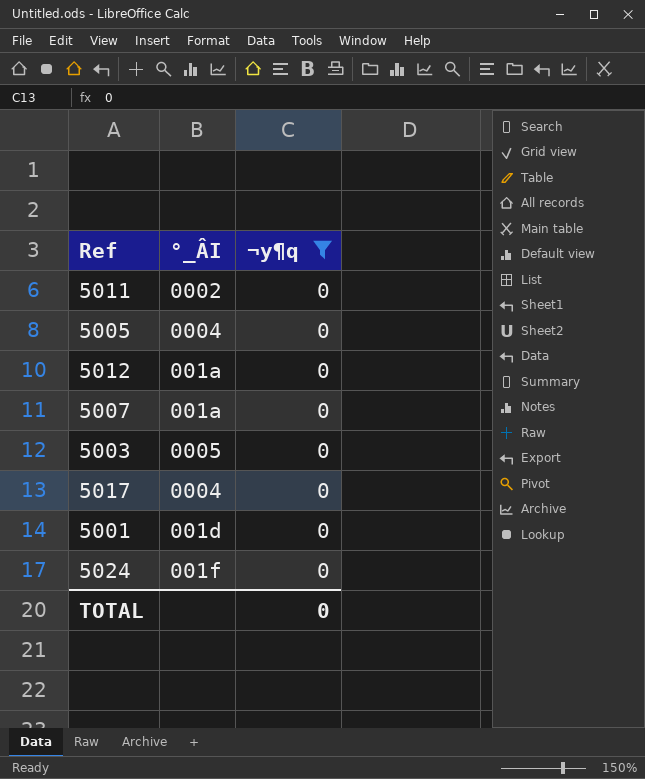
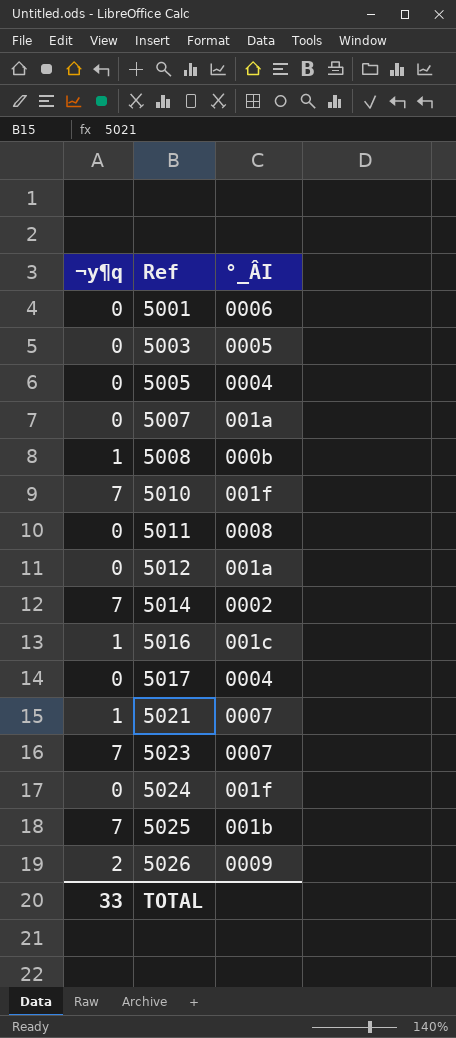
filter: ¬y¶q = 0 -> none
row order: none -> Ref ascending
column ¬y¶q | position: 3 -> 1
5001 | °_ÂI: 001d -> 0006
5011 | °_ÂI: 0002 -> 0008
TOTAL | ¬y¶q: 0 -> 33

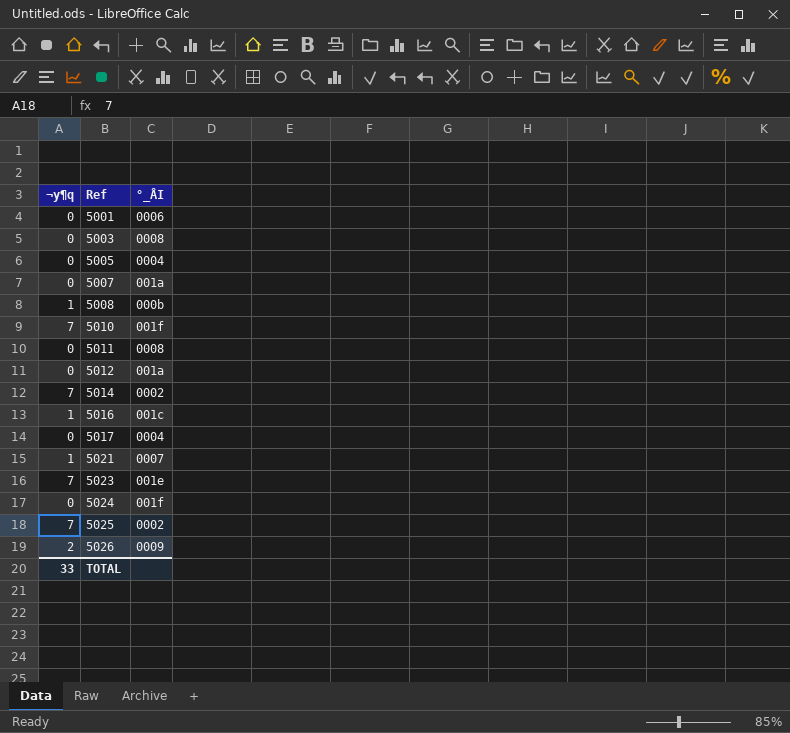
5003 | °_ÂI: 0005 -> 0008
5023 | °_ÂI: 0007 -> 001e
5025 | °_ÂI: 001b -> 0002

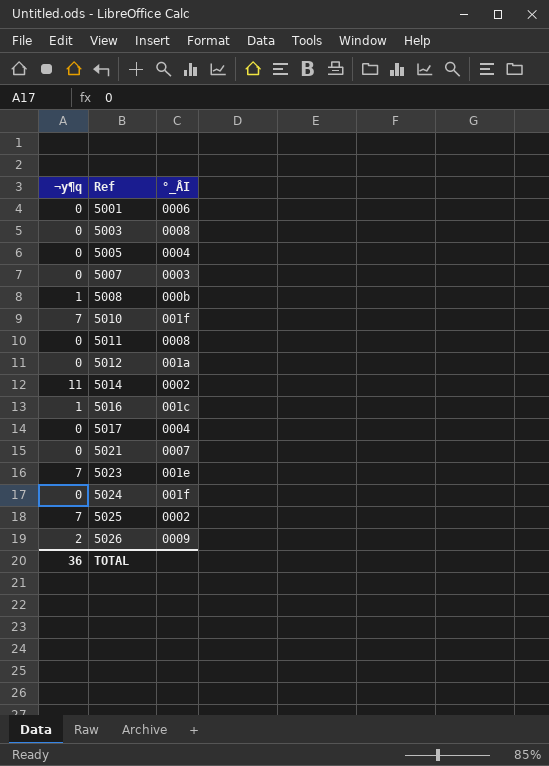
5007 | °_ÂI: 001a -> 0003
5014 | ¬y¶q: 7 -> 11
5021 | ¬y¶q: 1 -> 0
TOTAL | ¬y¶q: 33 -> 36

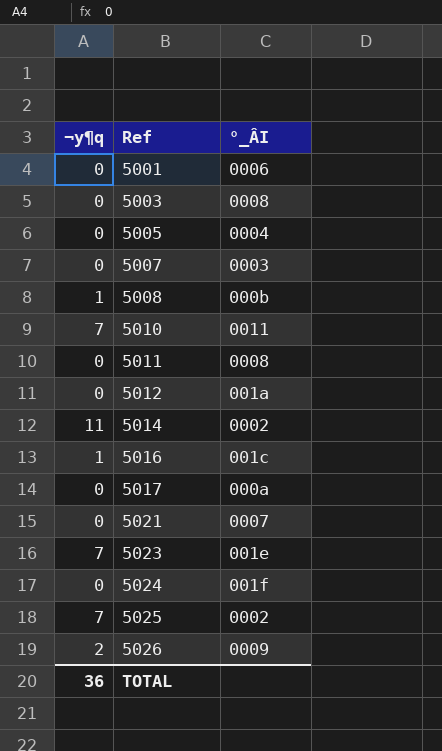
5010 | °_ÂI: 001f -> 0011
5017 | °_ÂI: 0004 -> 000a

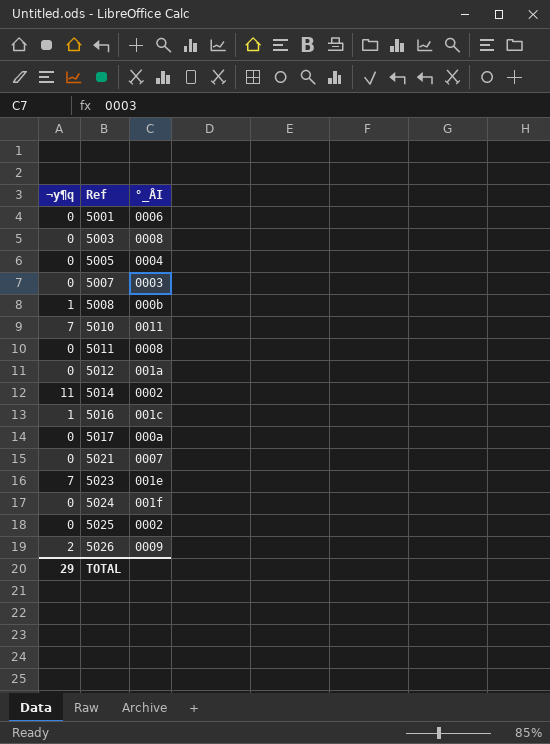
5025 | ¬y¶q: 7 -> 0
TOTAL | ¬y¶q: 36 -> 29

